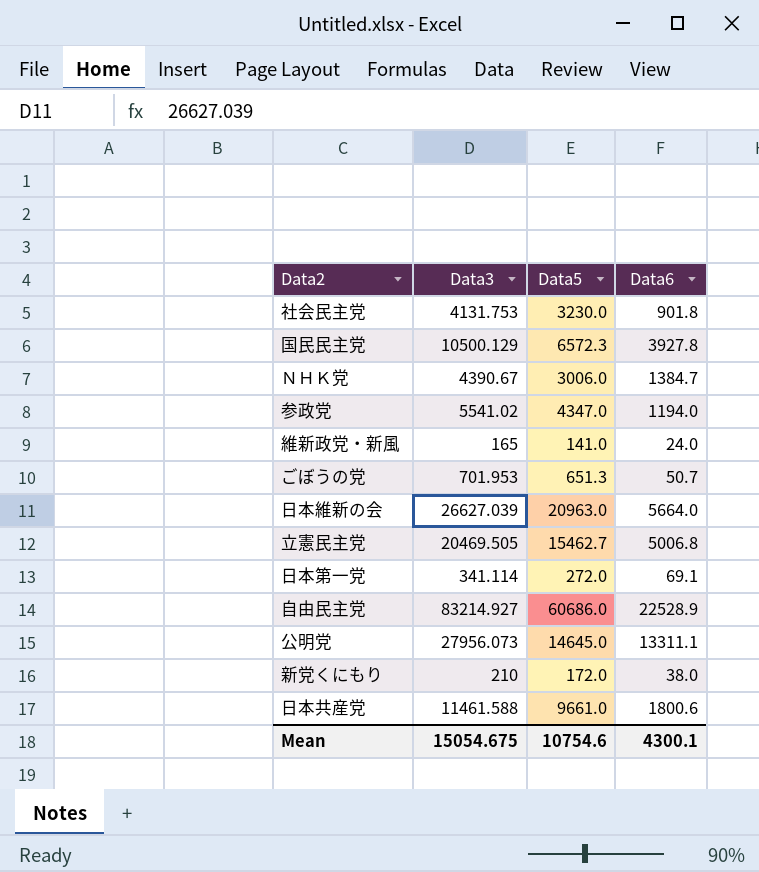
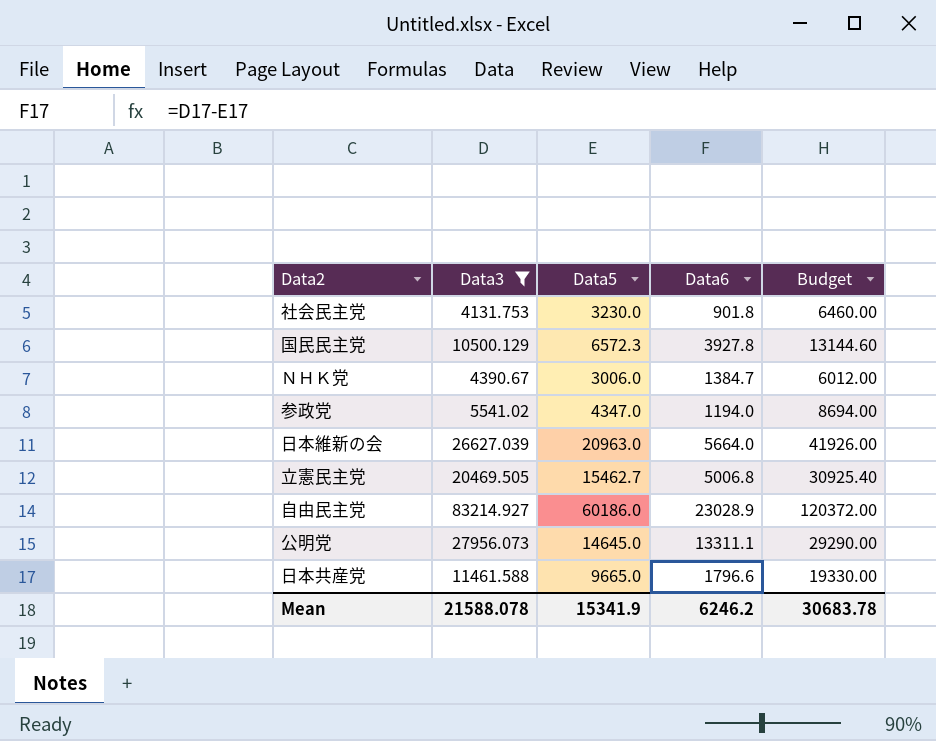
filter: none -> Data3 >= 4131.753
column Budget | formula: none -> [Data5] * 2
自由民主党 | Data5: 60686.0 -> 60186.0
自由民主党 | Data6: 22528.9 -> 23028.9
日本共産党 | Data5: 9661.0 -> 9665.0
日本共産党 | Data6: 1800.6 -> 1796.6
Mean | Data3: 15054.675 -> 21588.078
Mean | Data5: 10754.6 -> 15341.9
Mean | Data6: 4300.1 -> 6246.2

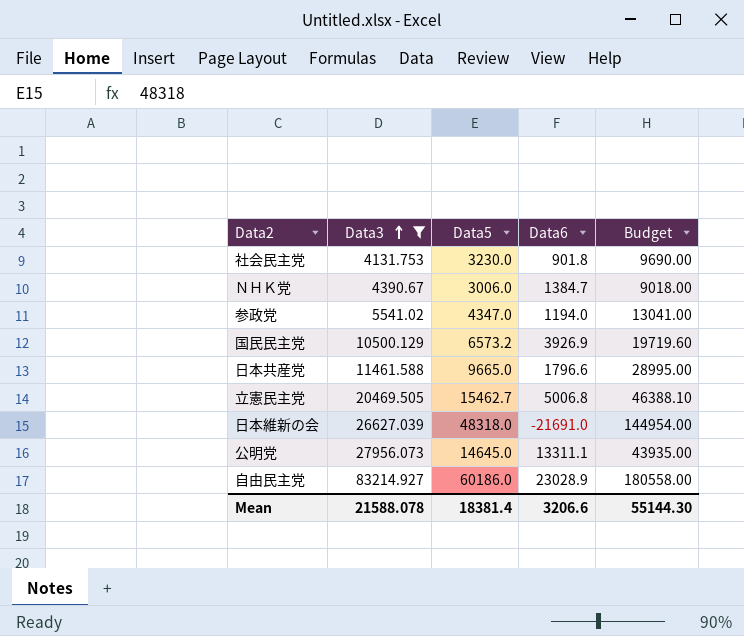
row order: none -> Data3 ascending
column Budget | formula: [Data5] * 2 -> [Data5] * 3
国民民主党 | Data5: 6572.3 -> 6573.2
国民民主党 | Data6: 3927.8 -> 3926.9
日本維新の会 | Data5: 20963.0 -> 48318.0
日本維新の会 | Data6: 5664.0 -> -21691.0
Mean | Data5: 15341.9 -> 18381.4
Mean | Data6: 6246.2 -> 3206.6
Mean | Budget: 30683.78 -> 55144.30

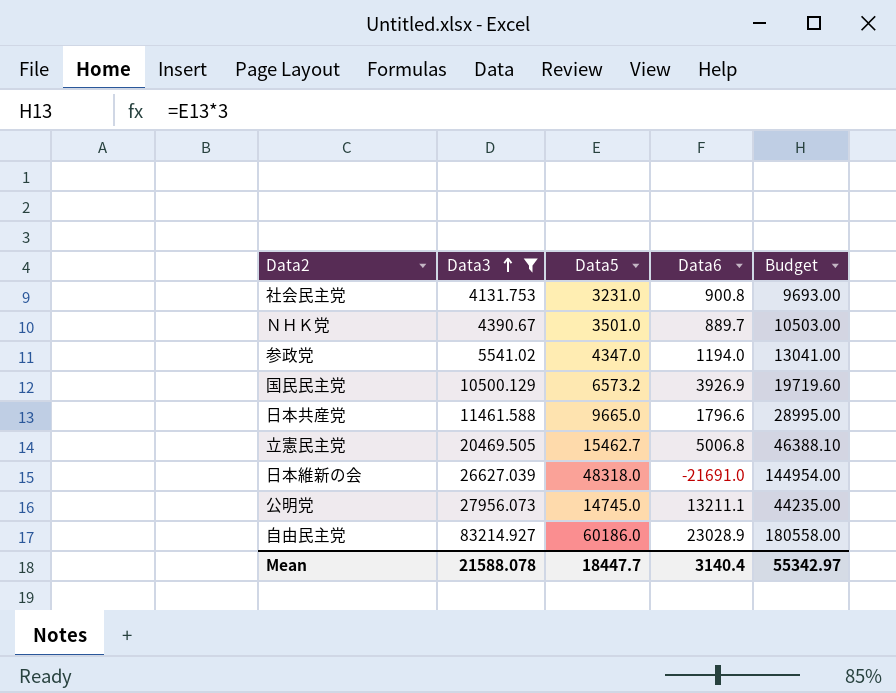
社会民主党 | Data5: 3230.0 -> 3231.0
社会民主党 | Data6: 901.8 -> 900.8
社会民主党 | Budget: 9690.00 -> 9693.00
ＮＨＫ党 | Data5: 3006.0 -> 3501.0
ＮＨＫ党 | Data6: 1384.7 -> 889.7
ＮＨＫ党 | Budget: 9018.00 -> 10503.00
公明党 | Data5: 14645.0 -> 14745.0
公明党 | Data6: 13311.1 -> 13211.1
公明党 | Budget: 43935.00 -> 44235.00
Mean | Data5: 18381.4 -> 18447.7
Mean | Data6: 3206.6 -> 3140.4
Mean | Budget: 55144.30 -> 55342.97

